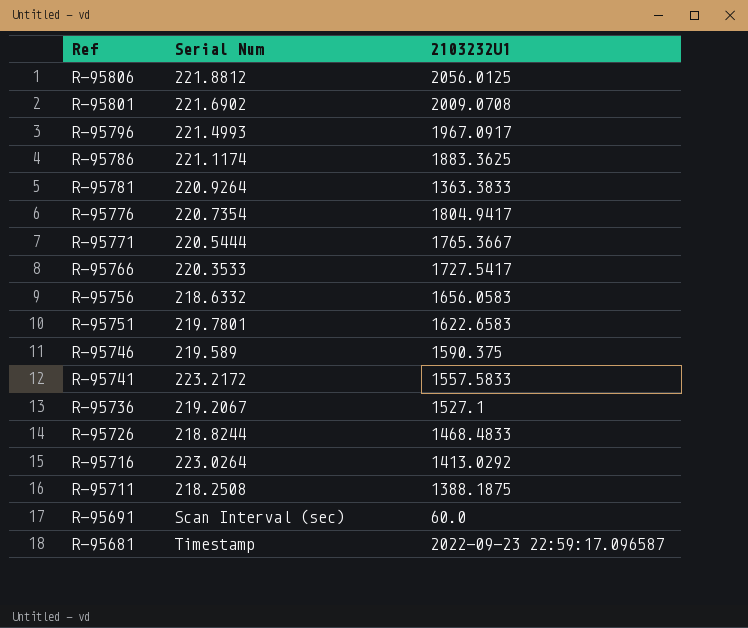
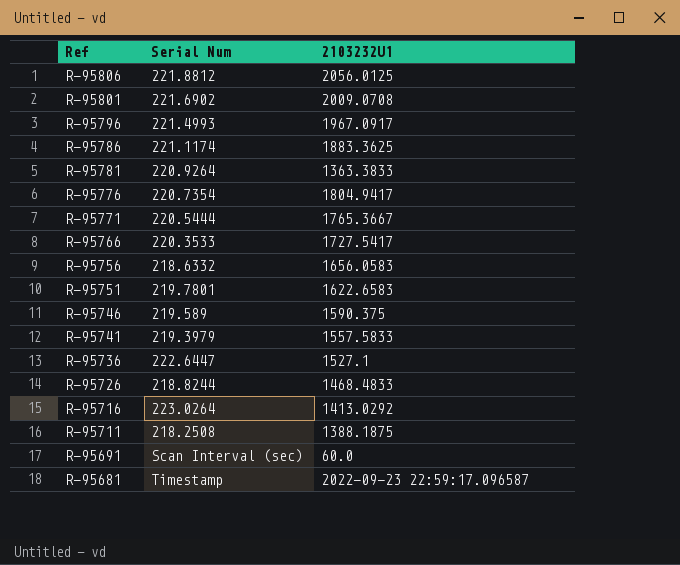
R-95741 | Serial Num: 223.2172 -> 219.3979
R-95736 | Serial Num: 219.2067 -> 222.6447

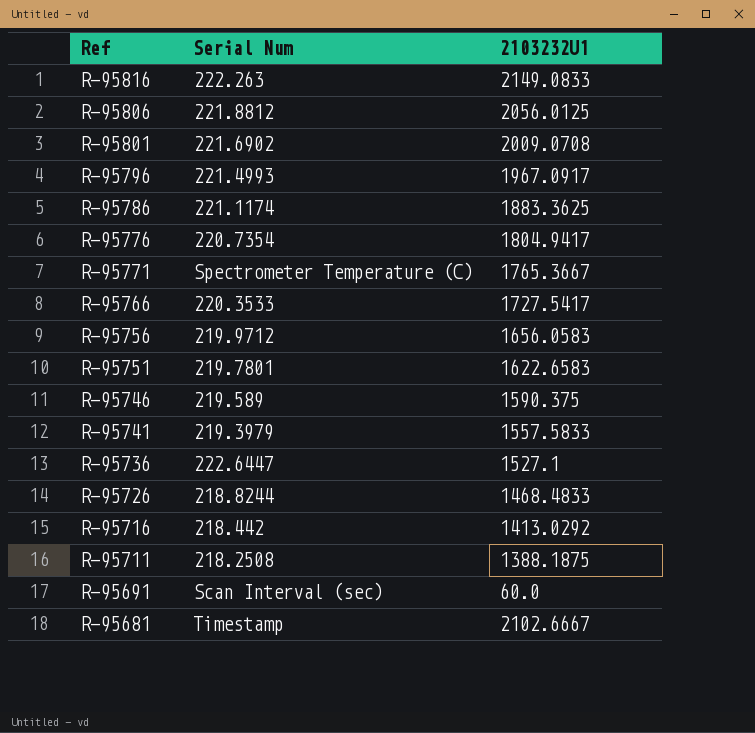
row R-95781: 220.9264 | 1363.3833 -> none
row R-95816: none -> 222.263 | 2149.0833
R-95771 | Serial Num: 220.5444 -> Spectrometer Temperature (C)
R-95756 | Serial Num: 218.6332 -> 219.9712
R-95716 | Serial Num: 223.0264 -> 218.442
R-95681 | 2103232U1: 2022-09-23 22:59:17.096587 -> 2102.6667

